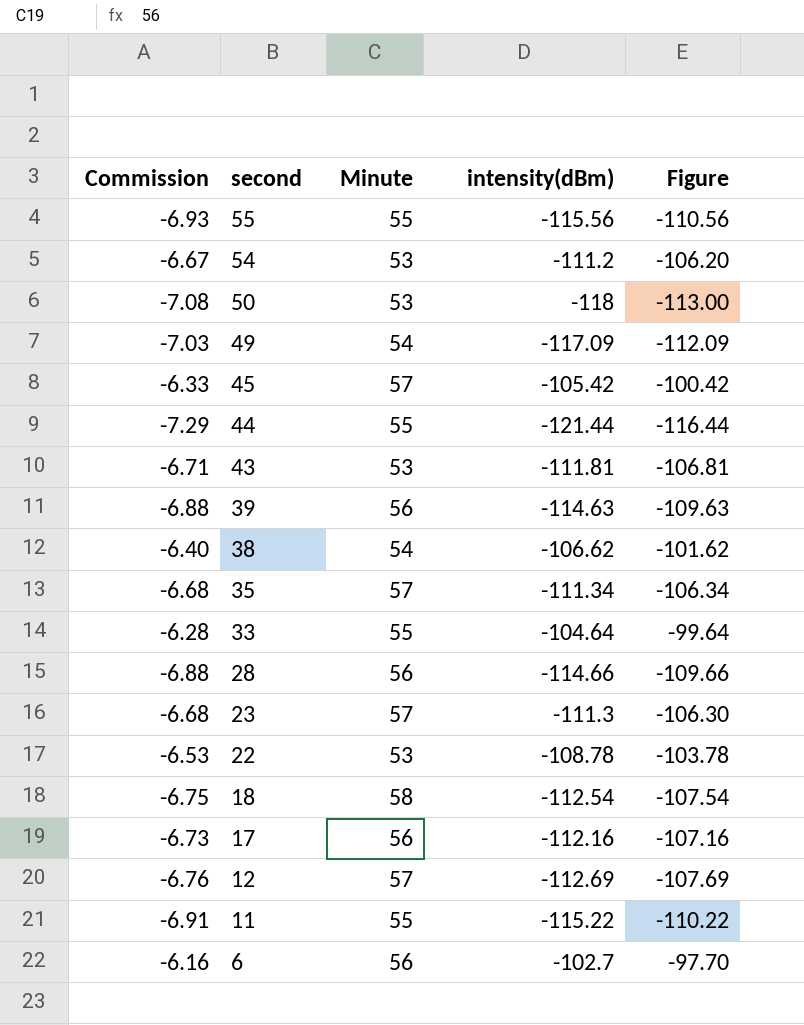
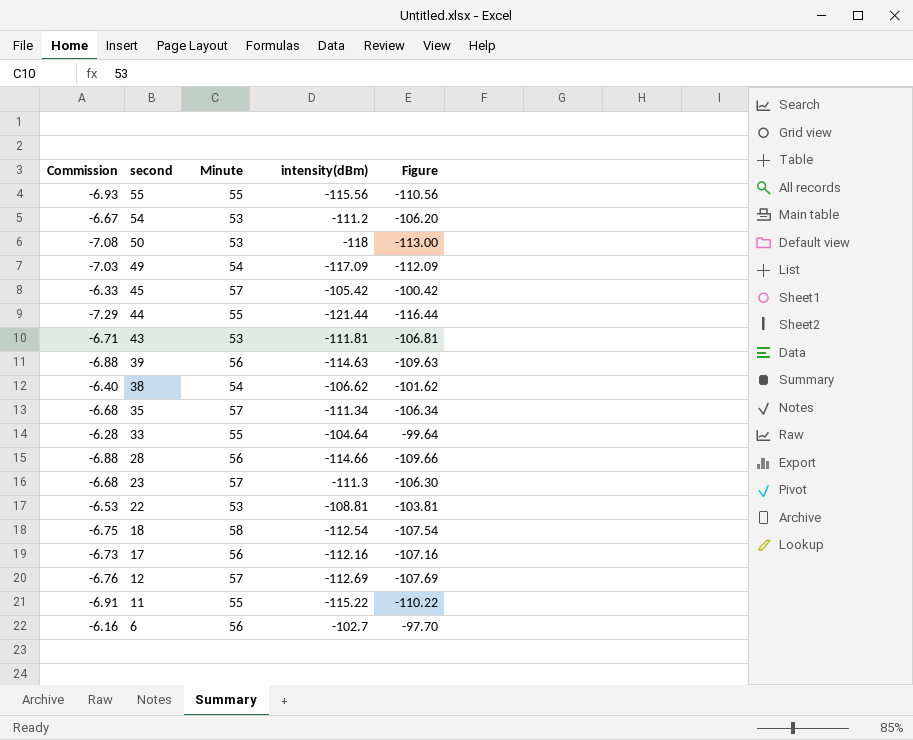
22 | intensity(dBm): -108.78 -> -108.81
22 | Figure: -103.78 -> -103.81

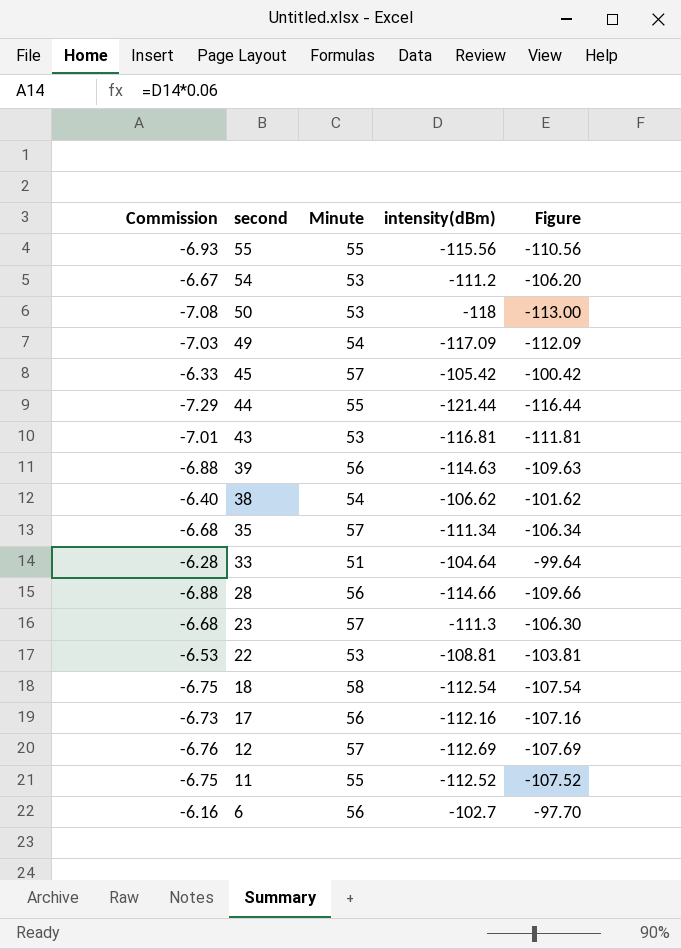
43 | Commission: -6.71 -> -7.01
43 | intensity(dBm): -111.81 -> -116.81
43 | Figure: -106.81 -> -111.81
33 | Minute: 55 -> 51
11 | Commission: -6.91 -> -6.75
11 | intensity(dBm): -115.22 -> -112.52
11 | Figure: -110.22 -> -107.52

